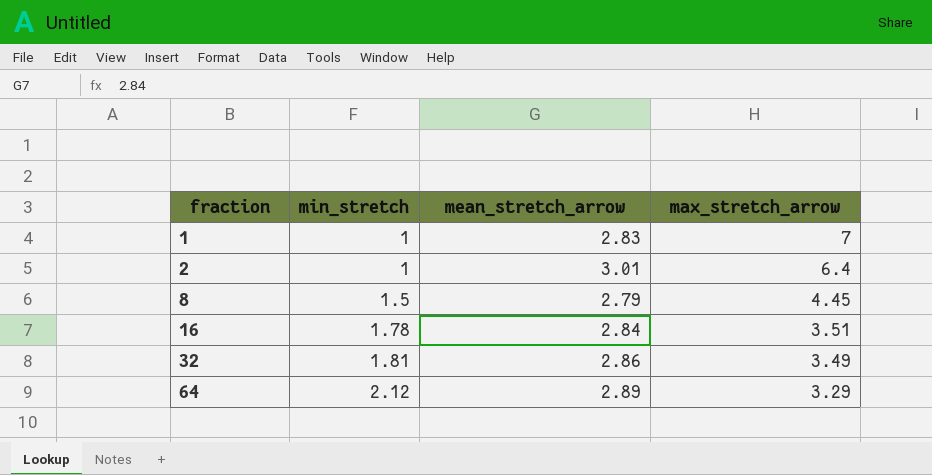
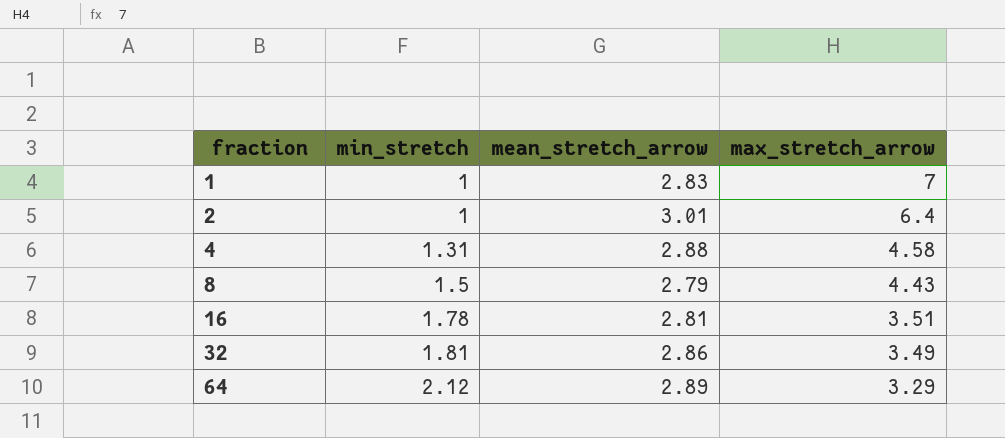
row 4: none -> 1.31 | 2.88 | 4.58
8 | max_stretch_arrow: 4.45 -> 4.43
16 | mean_stretch_arrow: 2.84 -> 2.81

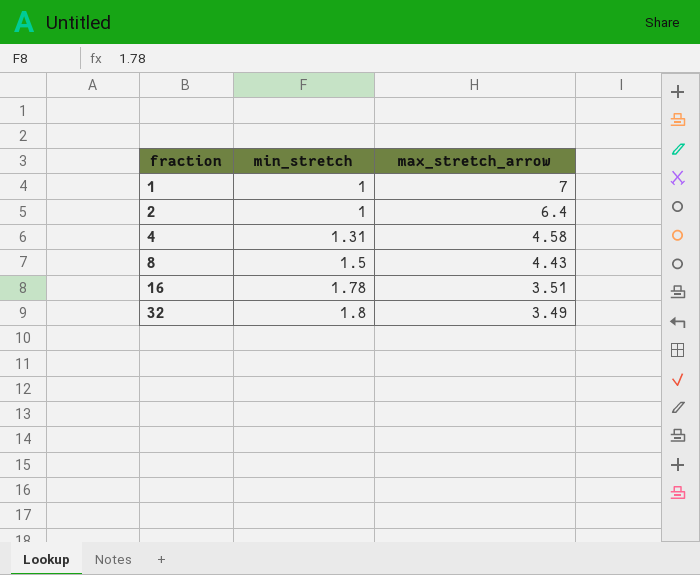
column mean_stretch_arrow | position: 3 -> none
row 64: 2.12 | 2.89 | 3.29 -> none
32 | min_stretch: 1.81 -> 1.8

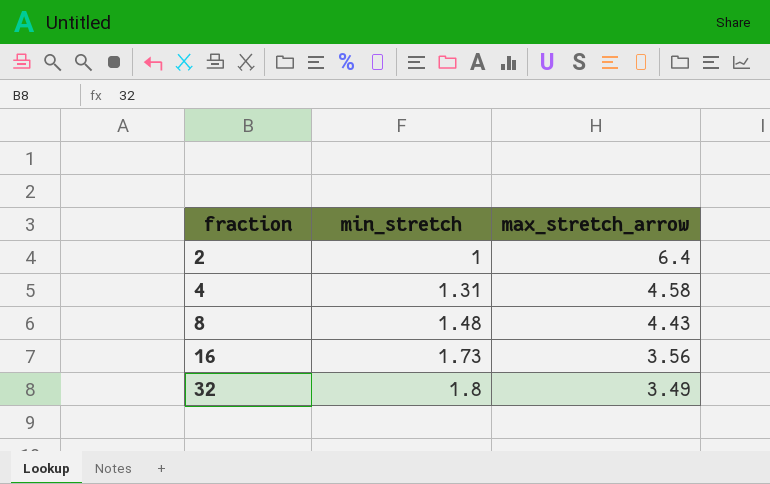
row 1: 1 | 7 -> none
8 | min_stretch: 1.5 -> 1.48
16 | min_stretch: 1.78 -> 1.73
16 | max_stretch_arrow: 3.51 -> 3.56

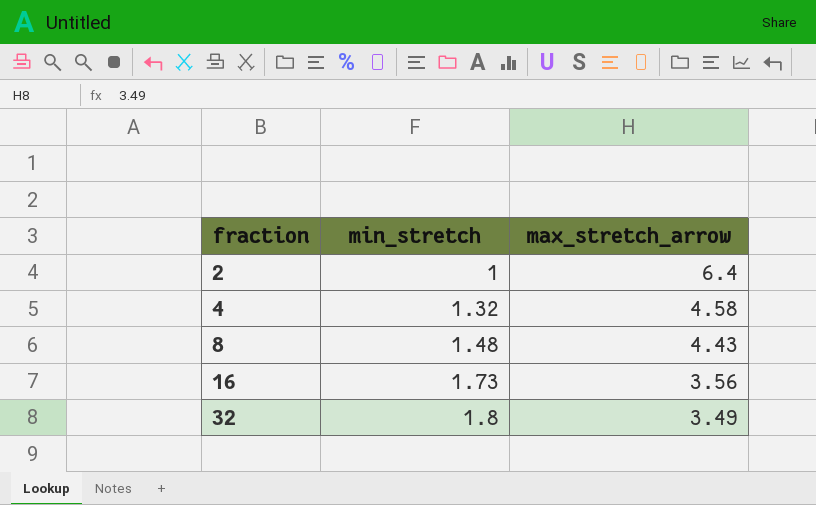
4 | min_stretch: 1.31 -> 1.32

